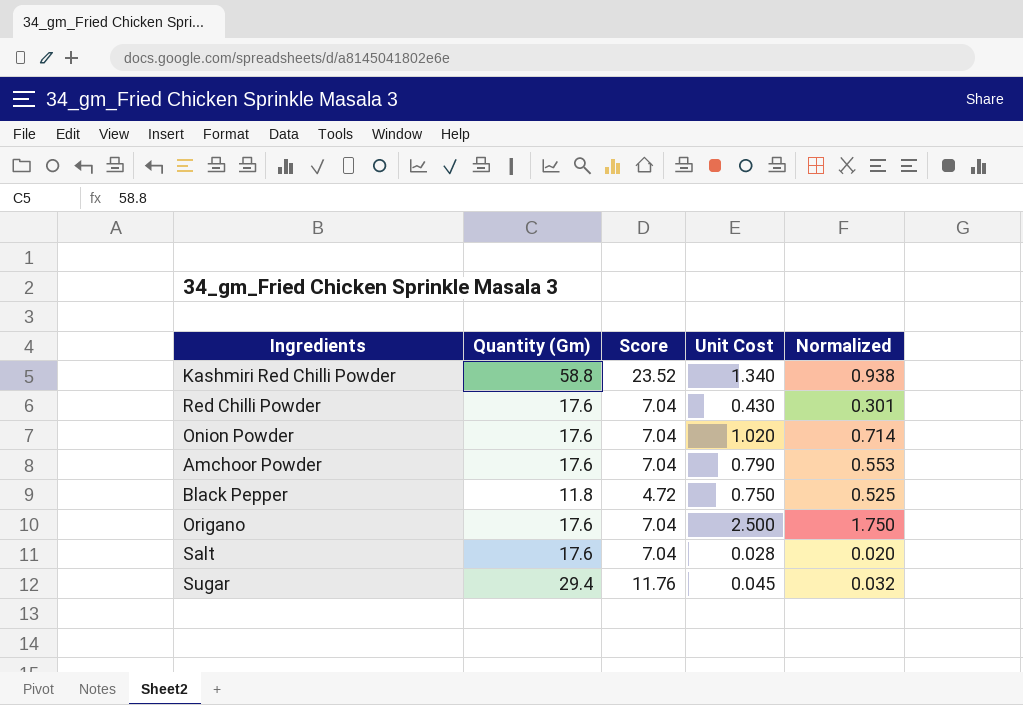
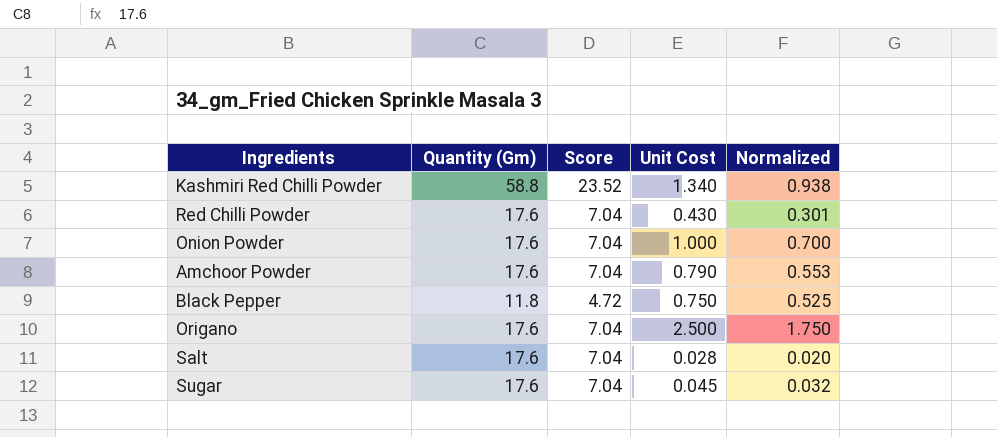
Onion Powder | Unit Cost: 1.020 -> 1.000
Onion Powder | Normalized: 0.714 -> 0.700
Sugar | Quantity (Gm): 29.4 -> 17.6
Sugar | Score: 11.76 -> 7.04

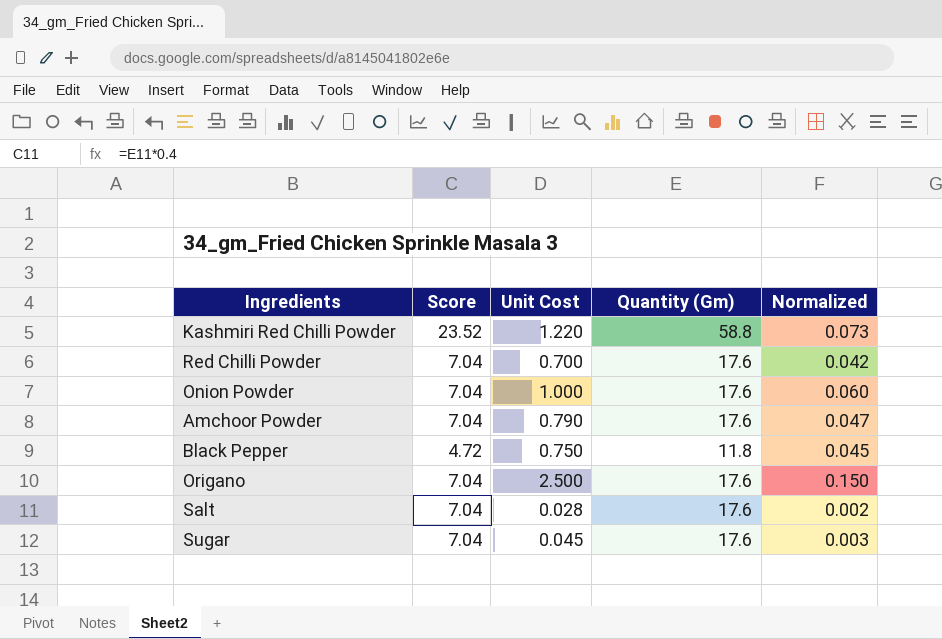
column Quantity (Gm) | position: 2 -> 4
column Normalized | formula: [Unit Cost] * 0.7 -> [Unit Cost] * 0.06
Kashmiri Red Chilli Powder | Unit Cost: 1.340 -> 1.220
Red Chilli Powder | Unit Cost: 0.430 -> 0.700

